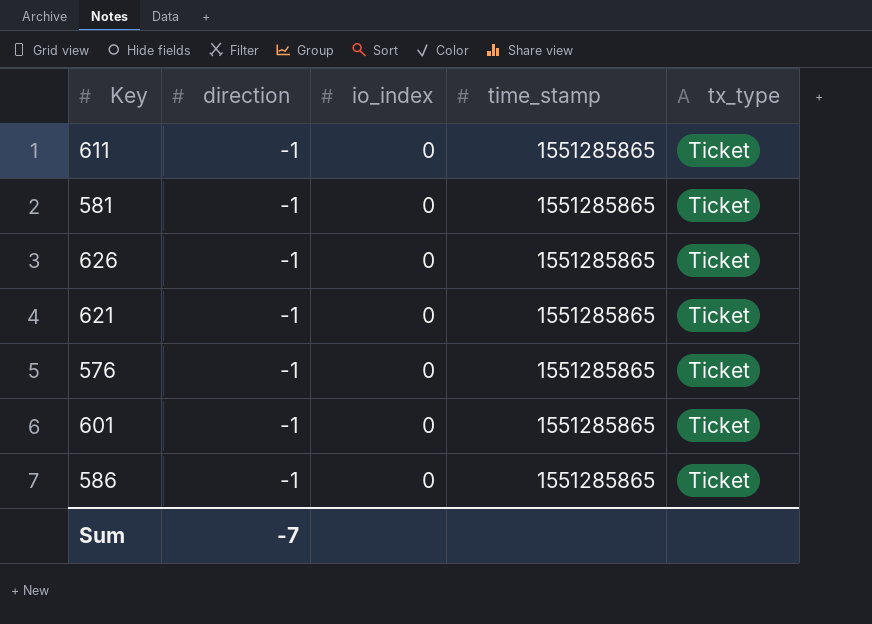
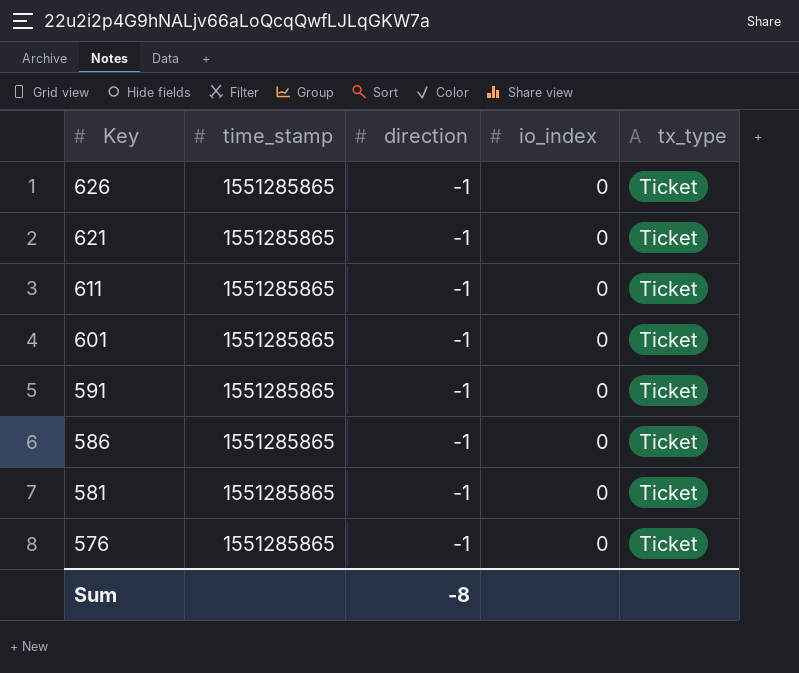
row order: none -> Key descending
column time_stamp | position: 4 -> 2
row 591: none -> 1551285865 | -1 | 0 | Ticket
Sum | direction: -7 -> -8

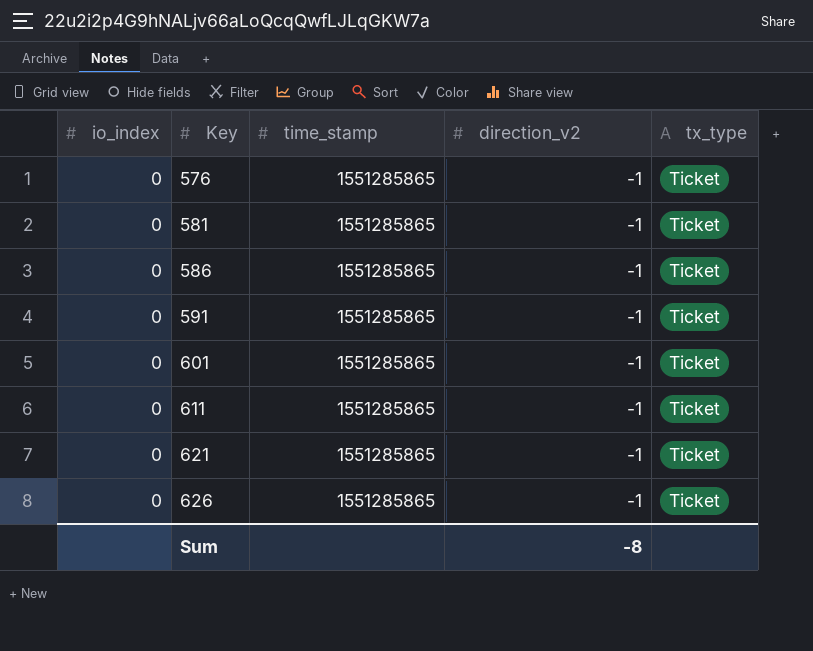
row order: Key descending -> Key ascending
column io_index | position: 4 -> 1
column name: direction -> direction_v2

